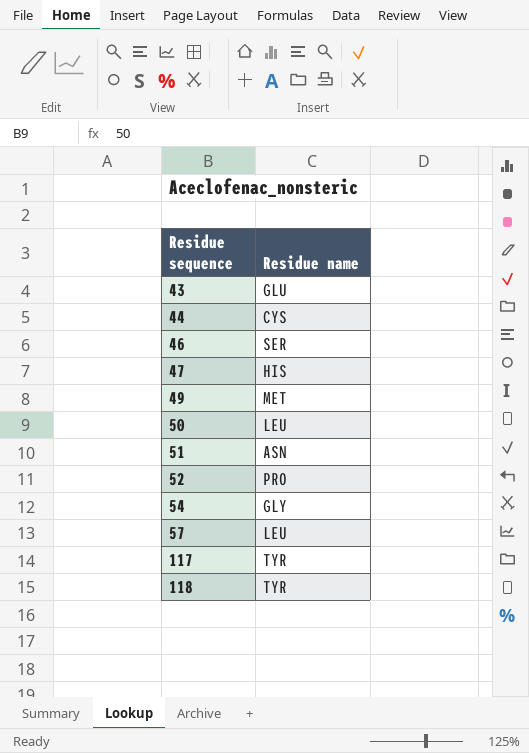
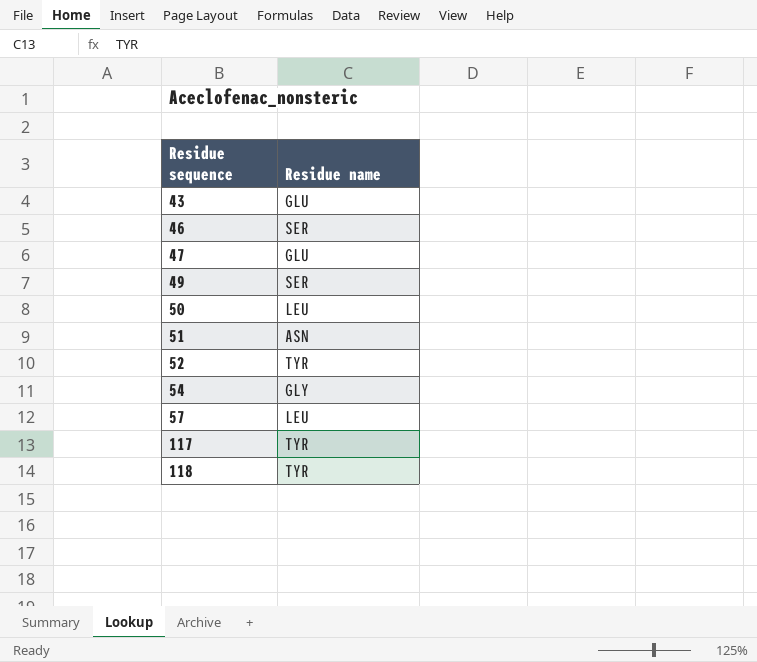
row 44: CYS -> none
47 | Residue name: HIS -> GLU
49 | Residue name: MET -> SER
52 | Residue name: PRO -> TYR

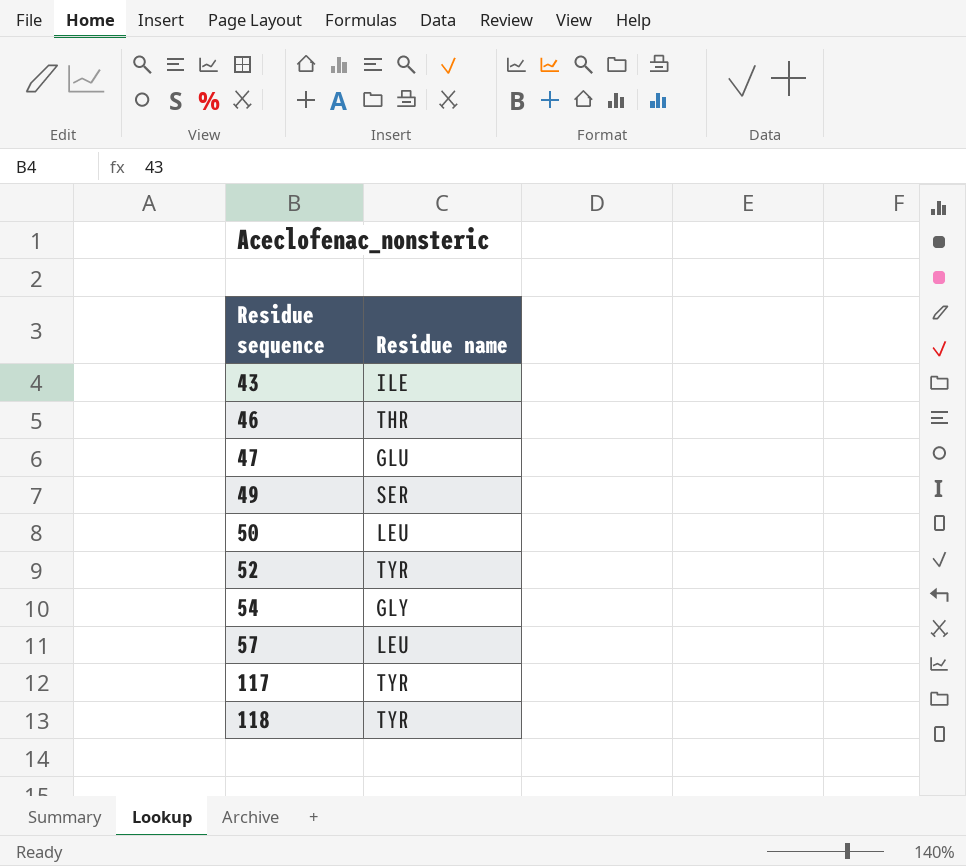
row 51: ASN -> none
43 | Residue name: GLU -> ILE
46 | Residue name: SER -> THR

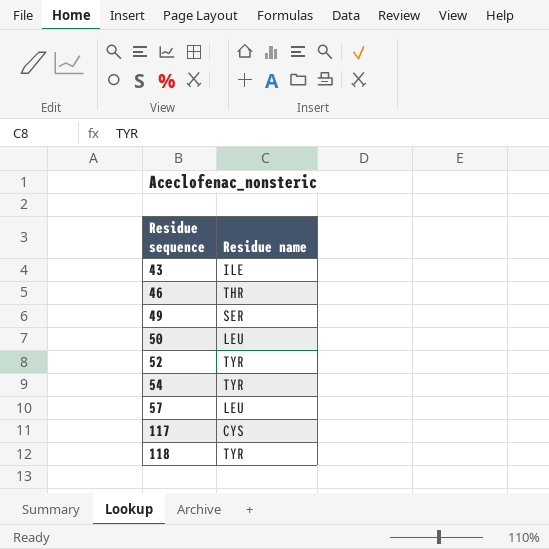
row 47: GLU -> none
54 | Residue name: GLY -> TYR
117 | Residue name: TYR -> CYS

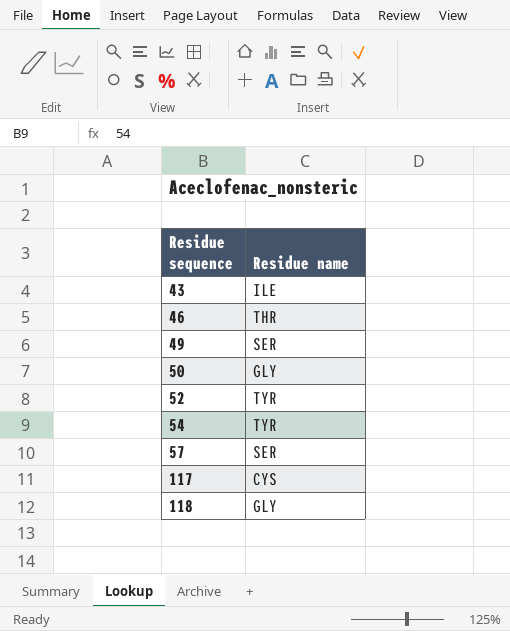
50 | Residue name: LEU -> GLY
57 | Residue name: LEU -> SER
118 | Residue name: TYR -> GLY

